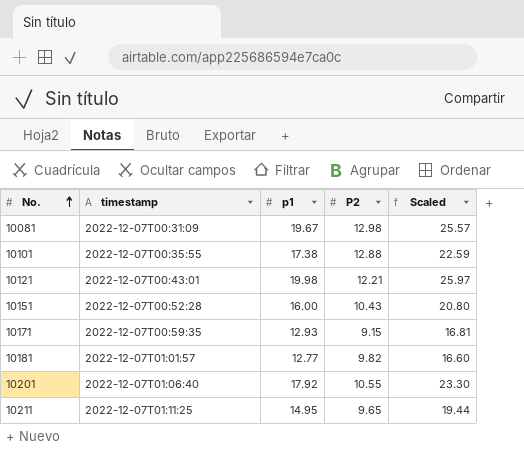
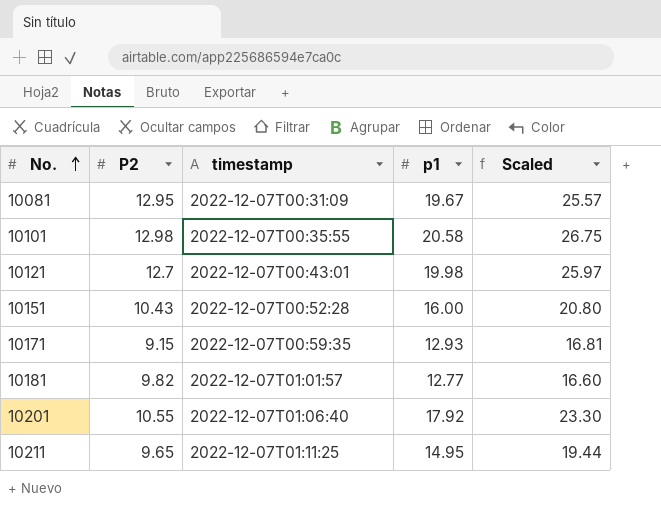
column P2 | position: 4 -> 2
10081 | P2: 12.98 -> 12.95
10101 | P2: 12.88 -> 12.98
10101 | p1: 17.38 -> 20.58
10101 | Scaled: 22.59 -> 26.75
10121 | P2: 12.21 -> 12.7

